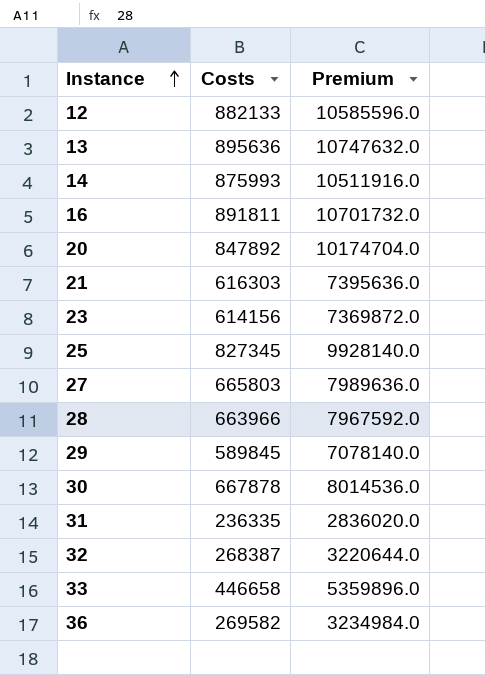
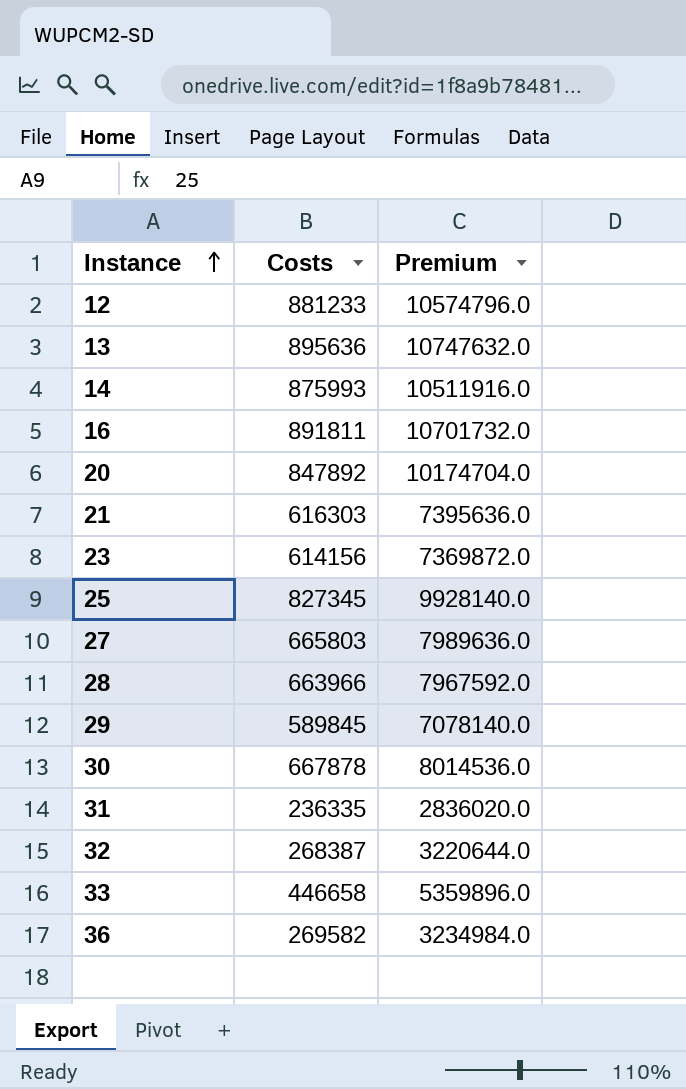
12 | Costs: 882133 -> 881233
12 | Premium: 10585596.0 -> 10574796.0

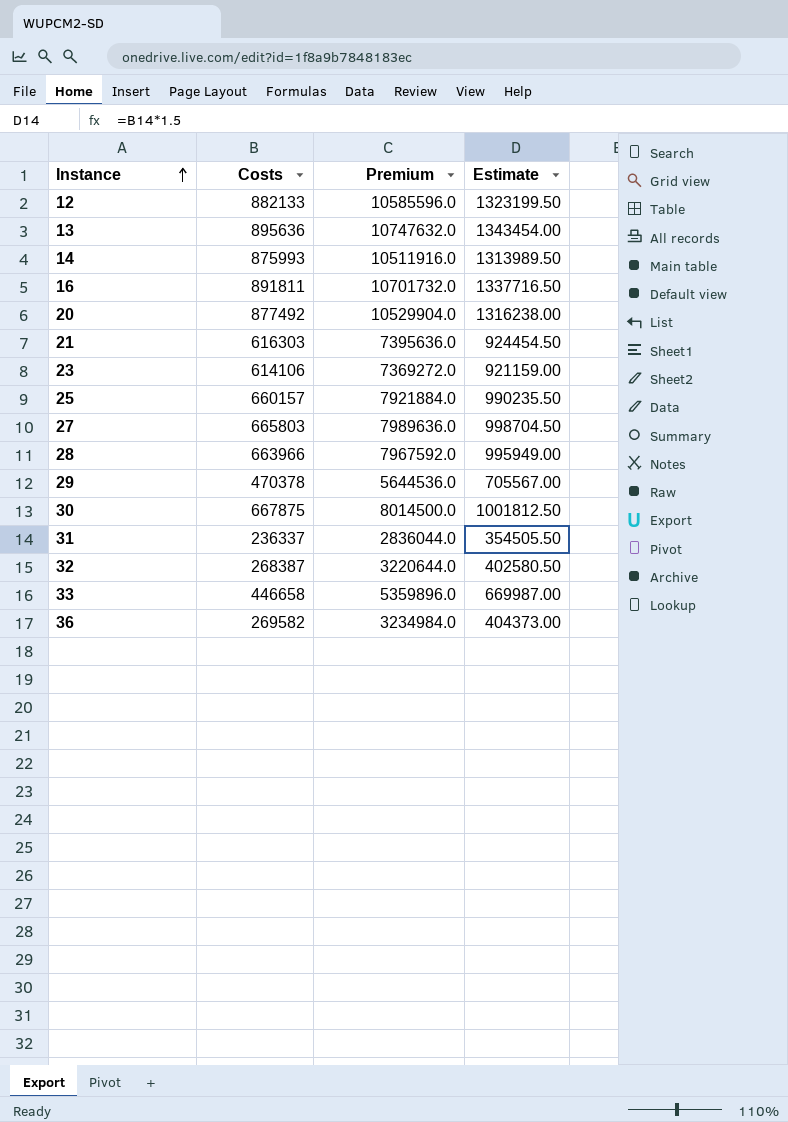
column Estimate | formula: none -> [Costs] * 1.5
12 | Costs: 881233 -> 882133
12 | Premium: 10574796.0 -> 10585596.0
20 | Costs: 847892 -> 877492
20 | Premium: 10174704.0 -> 10529904.0
23 | Costs: 614156 -> 614106
23 | Premium: 7369872.0 -> 7369272.0
25 | Costs: 827345 -> 660157
25 | Premium: 9928140.0 -> 7921884.0
29 | Costs: 589845 -> 470378
29 | Premium: 7078140.0 -> 5644536.0
30 | Costs: 667878 -> 667875
30 | Premium: 8014536.0 -> 8014500.0
31 | Costs: 236335 -> 236337
31 | Premium: 2836020.0 -> 2836044.0

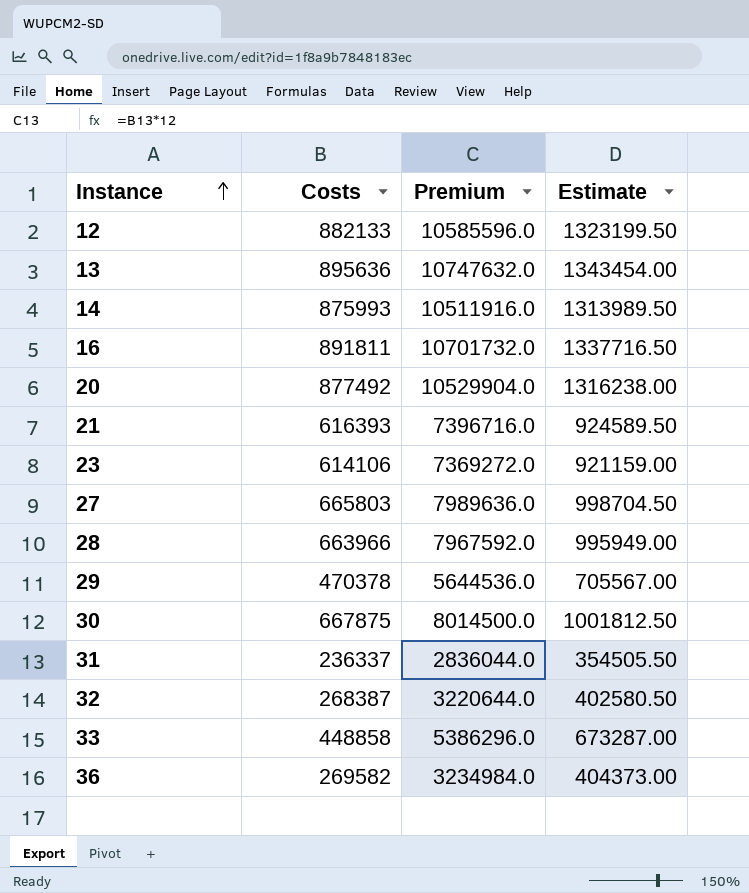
row 25: 660157 | 7921884.0 | 990235.50 -> none
21 | Costs: 616303 -> 616393
21 | Premium: 7395636.0 -> 7396716.0
21 | Estimate: 924454.50 -> 924589.50
33 | Costs: 446658 -> 448858
33 | Premium: 5359896.0 -> 5386296.0
33 | Estimate: 669987.00 -> 673287.00

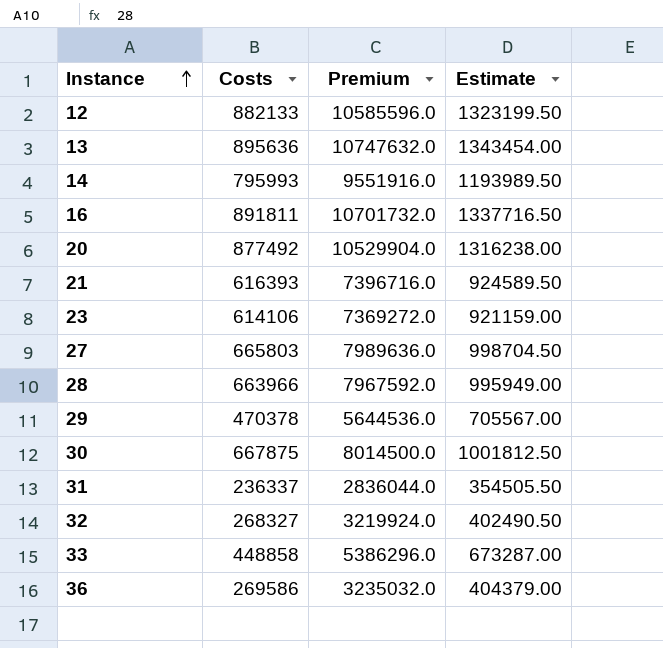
14 | Costs: 875993 -> 795993
14 | Premium: 10511916.0 -> 9551916.0
14 | Estimate: 1313989.50 -> 1193989.50
32 | Costs: 268387 -> 268327
32 | Premium: 3220644.0 -> 3219924.0
32 | Estimate: 402580.50 -> 402490.50
36 | Costs: 269582 -> 269586
36 | Premium: 3234984.0 -> 3235032.0
36 | Estimate: 404373.00 -> 404379.00

